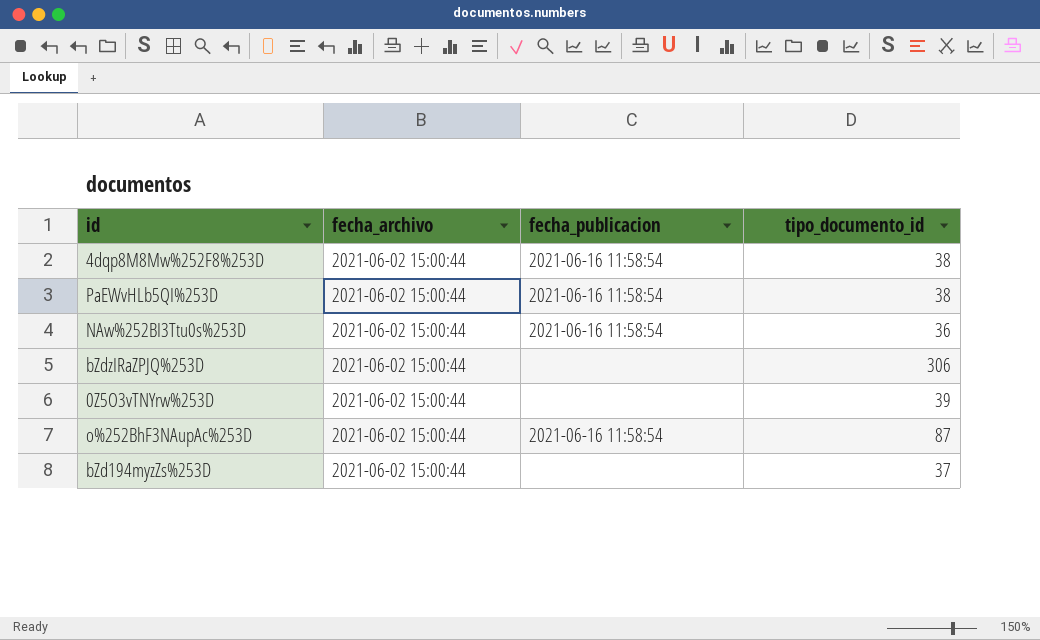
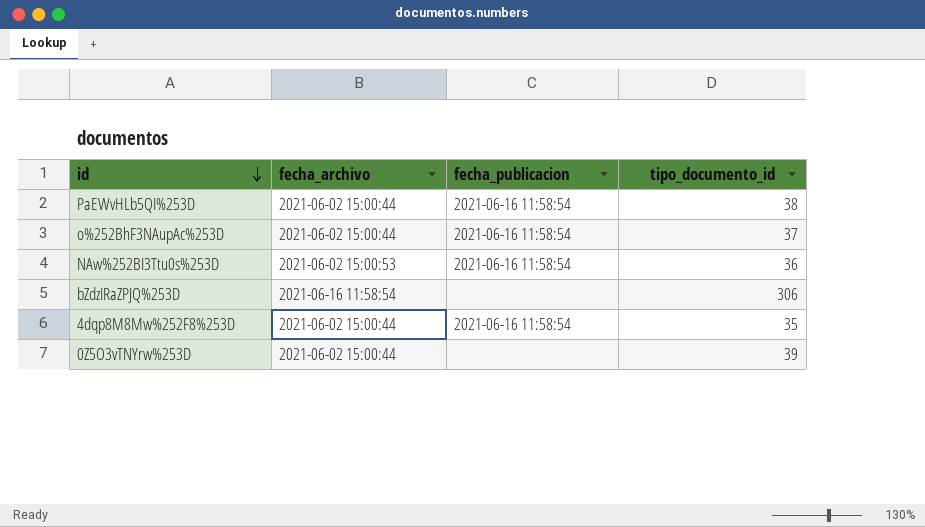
row order: none -> id descending
row bZd194myzZs%253D: 2021-06-02 15:00:44 | none | 37 -> none
o%252BhF3NAupAc%253D | tipo_documento_id: 87 -> 37
NAw%252BI3Ttu0s%253D | fecha_archivo: 2021-06-02 15:00:44 -> 2021-06-02 15:00:53
bZdzIRaZPJQ%253D | fecha_archivo: 2021-06-02 15:00:44 -> 2021-06-16 11:58:54
4dqp8M8Mw%252F8%253D | tipo_documento_id: 38 -> 35

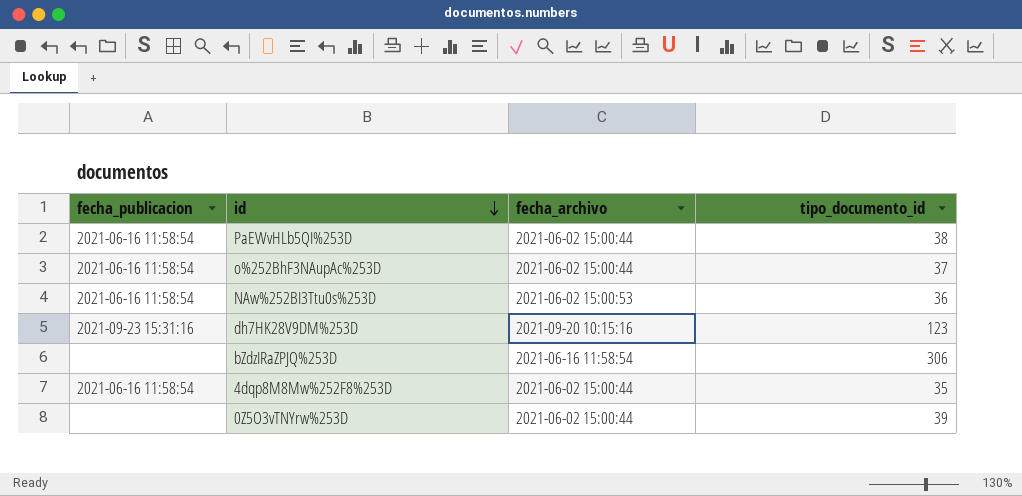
column fecha_publicacion | position: 3 -> 1
row dh7HK28V9DM%253D: none -> 2021-09-23 15:31:16 | 2021-09-20 10:15:16 | 123

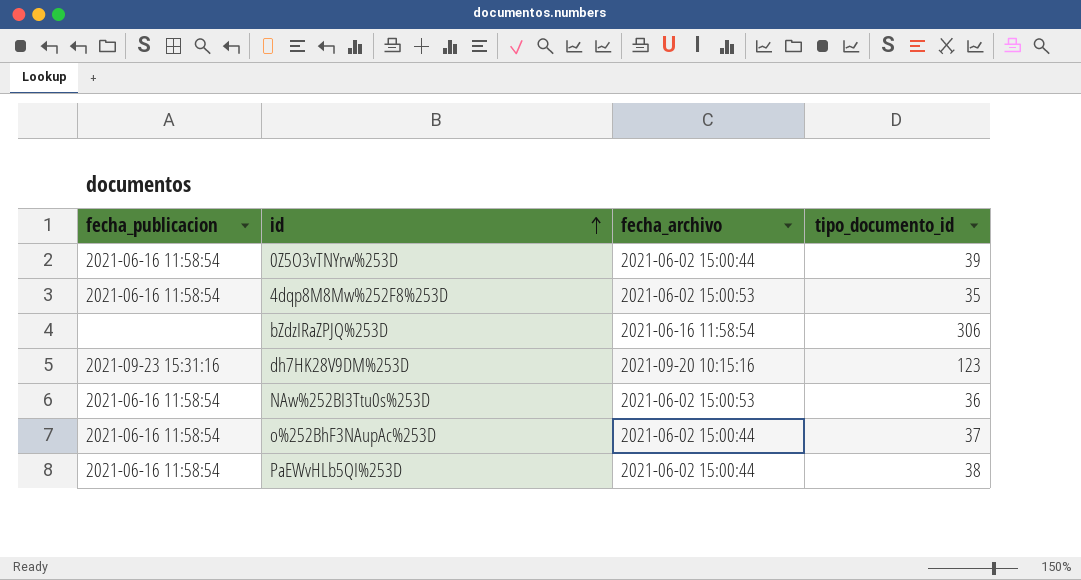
row order: id descending -> id ascending
0Z5O3vTNYrw%253D | fecha_publicacion: none -> 2021-06-16 11:58:54
4dqp8M8Mw%252F8%253D | fecha_archivo: 2021-06-02 15:00:44 -> 2021-06-02 15:00:53

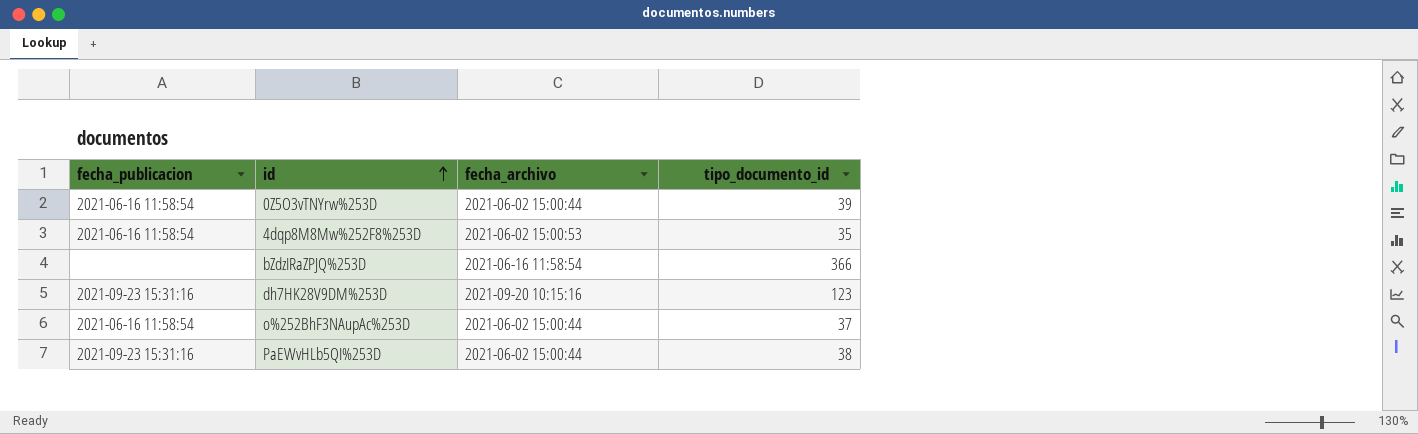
row NAw%252BI3Ttu0s%253D: 2021-06-16 11:58:54 | 2021-06-02 15:00:53 | 36 -> none
bZdzIRaZPJQ%253D | tipo_documento_id: 306 -> 366
PaEWvHLb5QI%253D | fecha_publicacion: 2021-06-16 11:58:54 -> 2021-09-23 15:31:16

